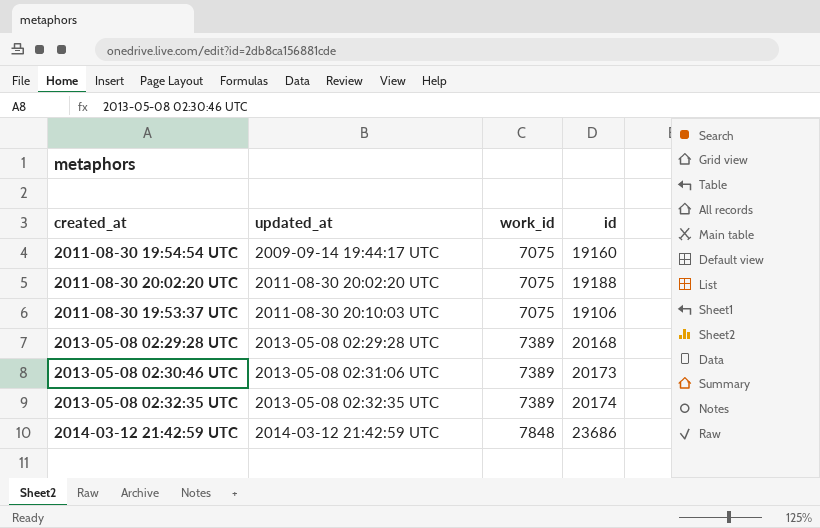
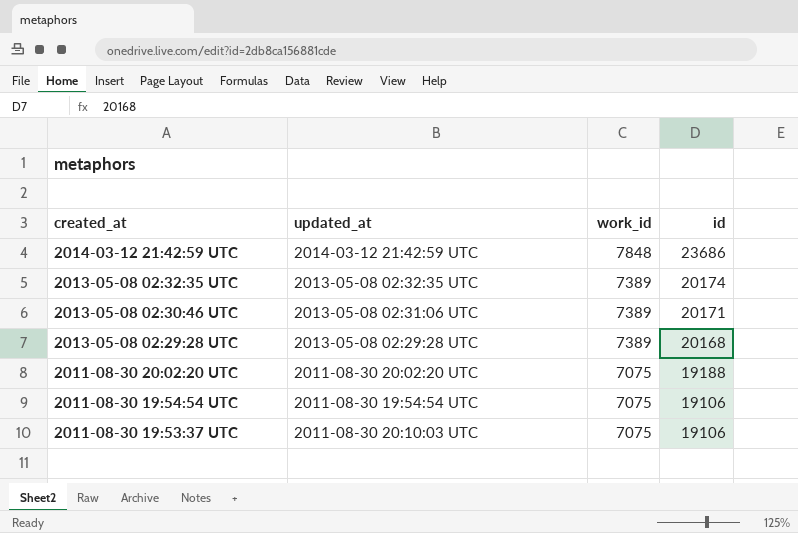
row order: updated_at ascending -> created_at descending
2013-05-08 02:30:46 UTC | id: 20173 -> 20171
2011-08-30 19:54:54 UTC | updated_at: 2009-09-14 19:44:17 UTC -> 2011-08-30 19:54:54 UTC
2011-08-30 19:54:54 UTC | id: 19160 -> 19106

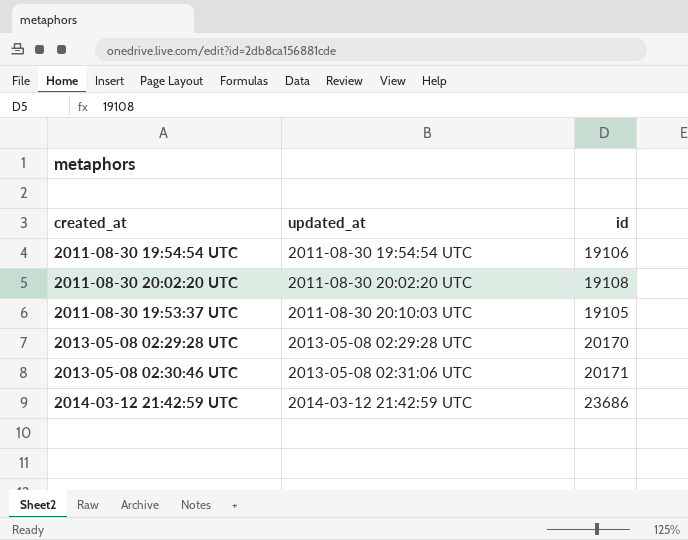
row order: created_at descending -> updated_at ascending
column work_id | position: 3 -> none
row 2013-05-08 02:32:35 UTC: 2013-05-08 02:32:35 UTC | 7389 | 20174 -> none
2011-08-30 20:02:20 UTC | id: 19188 -> 19108
2011-08-30 19:53:37 UTC | id: 19106 -> 19105
2013-05-08 02:29:28 UTC | id: 20168 -> 20170

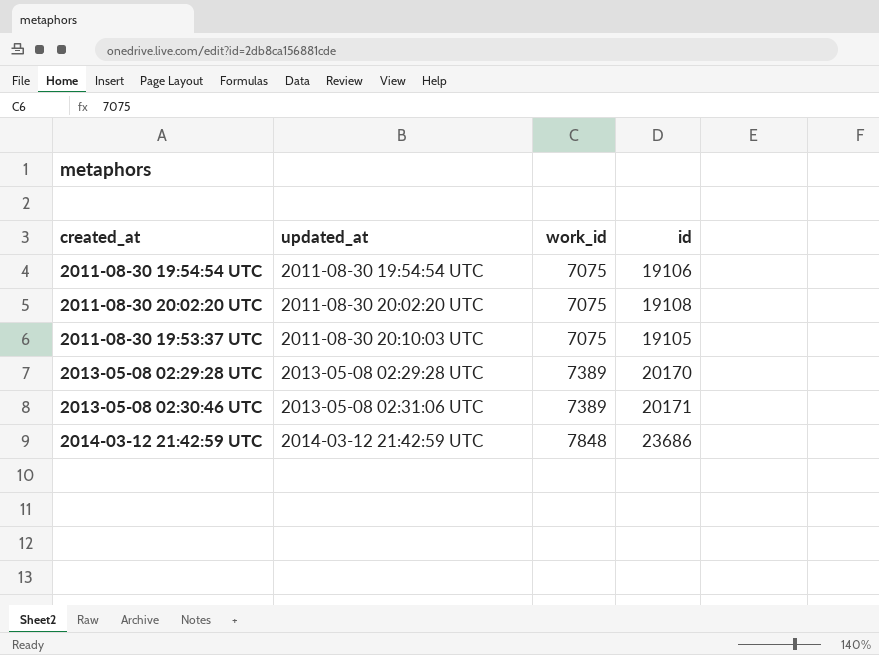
column work_id | position: none -> 3

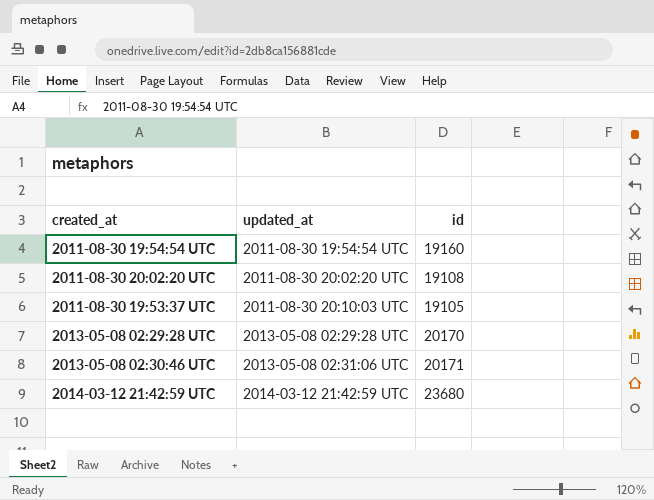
column work_id | position: 3 -> none
2011-08-30 19:54:54 UTC | id: 19106 -> 19160
2014-03-12 21:42:59 UTC | id: 23686 -> 23680

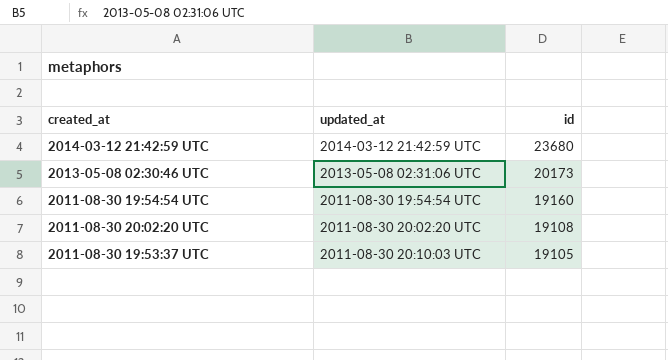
row order: updated_at ascending -> id descending
row 2013-05-08 02:29:28 UTC: 2013-05-08 02:29:28 UTC | 20170 -> none
2013-05-08 02:30:46 UTC | id: 20171 -> 20173

